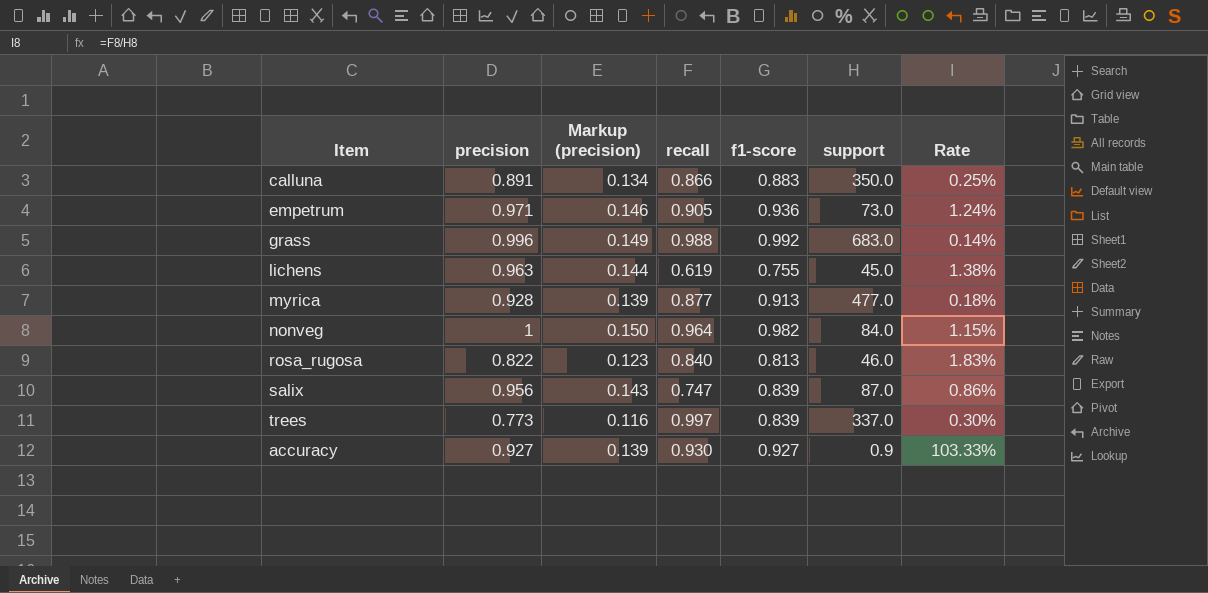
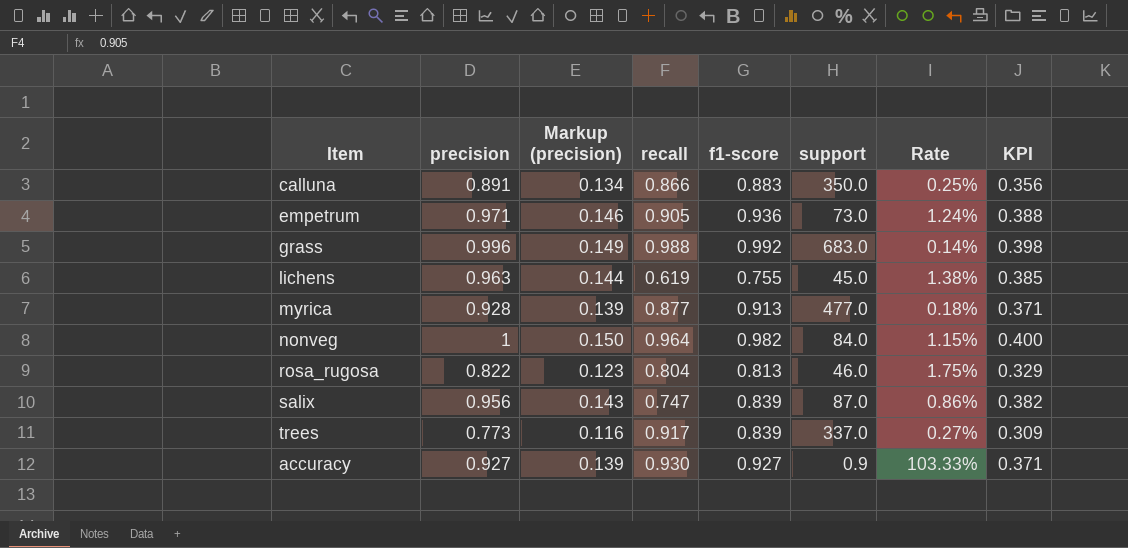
column KPI | formula: none -> [precision] * 0.4
rosa_rugosa | recall: 0.840 -> 0.804
rosa_rugosa | Rate: 1.83% -> 1.75%
trees | recall: 0.997 -> 0.917
trees | Rate: 0.30% -> 0.27%

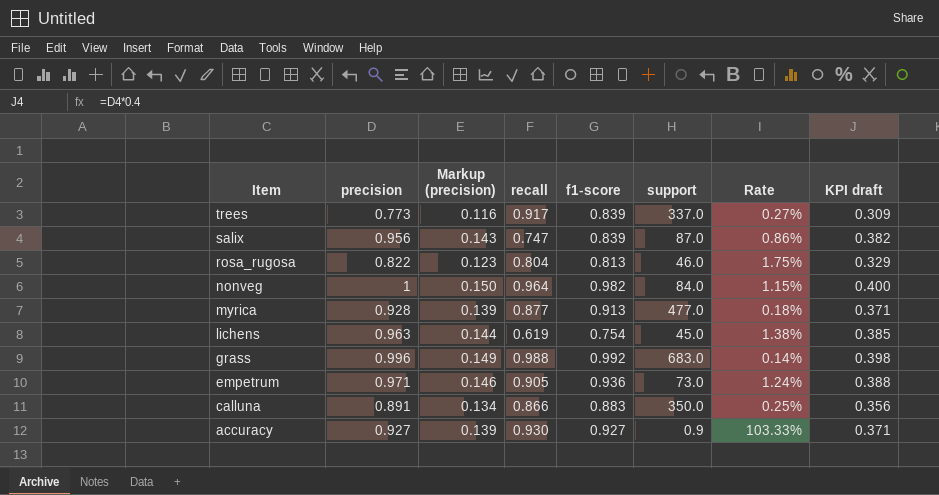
row order: none -> Item descending
column name: KPI -> KPI draft
lichens | f1-score: 0.755 -> 0.754

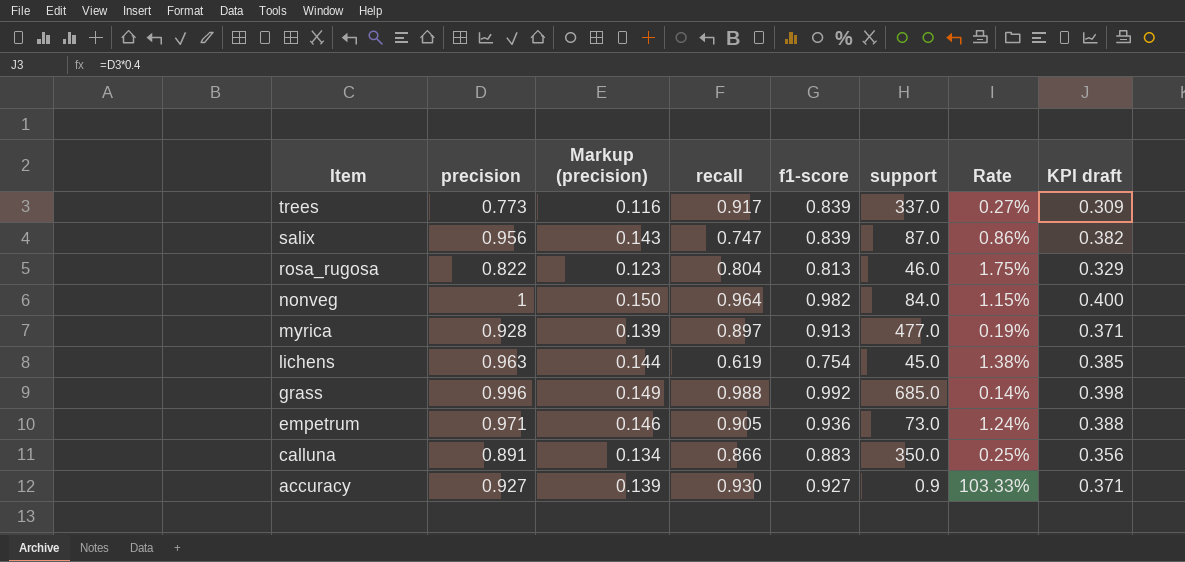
myrica | recall: 0.877 -> 0.897
myrica | Rate: 0.18% -> 0.19%
grass | support: 683.0 -> 685.0

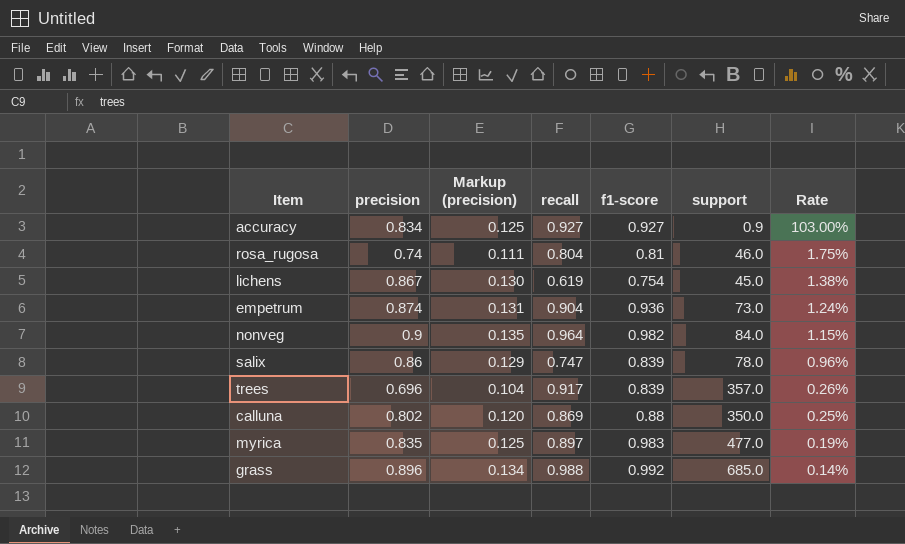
row order: Item descending -> Rate descending
column KPI draft | formula: [precision] * 0.4 -> none
accuracy | precision: 0.927 -> 0.834
accuracy | Markup (precision): 0.139 -> 0.125
accuracy | recall: 0.930 -> 0.927
accuracy | Rate: 103.33% -> 103.00%
rosa_rugosa | precision: 0.822 -> 0.74
rosa_rugosa | Markup (precision): 0.123 -> 0.111
rosa_rugosa | f1-score: 0.813 -> 0.81
lichens | precision: 0.963 -> 0.867
lichens | Markup (precision): 0.144 -> 0.130
empetrum | precision: 0.971 -> 0.874
empetrum | Markup (precision): 0.146 -> 0.131
empetrum | recall: 0.905 -> 0.904
nonveg | precision: 1 -> 0.9
nonveg | Markup (precision): 0.150 -> 0.135
salix | precision: 0.956 -> 0.86
salix | Markup (precision): 0.143 -> 0.129
salix | support: 87.0 -> 78.0
salix | Rate: 0.86% -> 0.96%
trees | precision: 0.773 -> 0.696
trees | Markup (precision): 0.116 -> 0.104
trees | support: 337.0 -> 357.0
trees | Rate: 0.27% -> 0.26%
calluna | precision: 0.891 -> 0.802
calluna | Markup (precision): 0.134 -> 0.120
calluna | recall: 0.866 -> 0.869
calluna | f1-score: 0.883 -> 0.88
myrica | precision: 0.928 -> 0.835
myrica | Markup (precision): 0.139 -> 0.125
myrica | f1-score: 0.913 -> 0.983
grass | precision: 0.996 -> 0.896
grass | Markup (precision): 0.149 -> 0.134

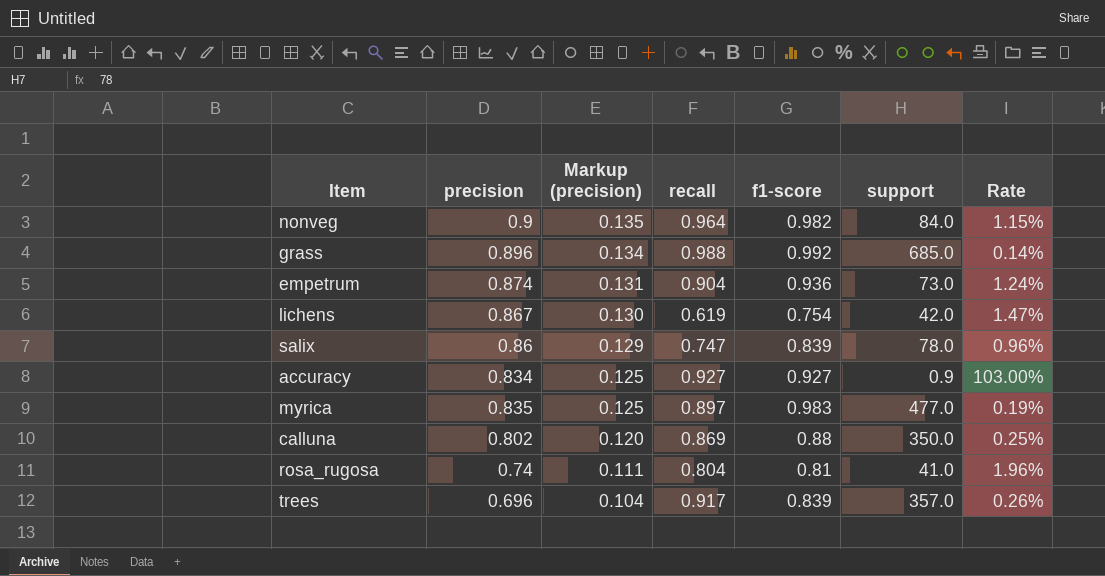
row order: Rate descending -> Markup (precision) descending
lichens | support: 45.0 -> 42.0
lichens | Rate: 1.38% -> 1.47%
rosa_rugosa | support: 46.0 -> 41.0
rosa_rugosa | Rate: 1.75% -> 1.96%

